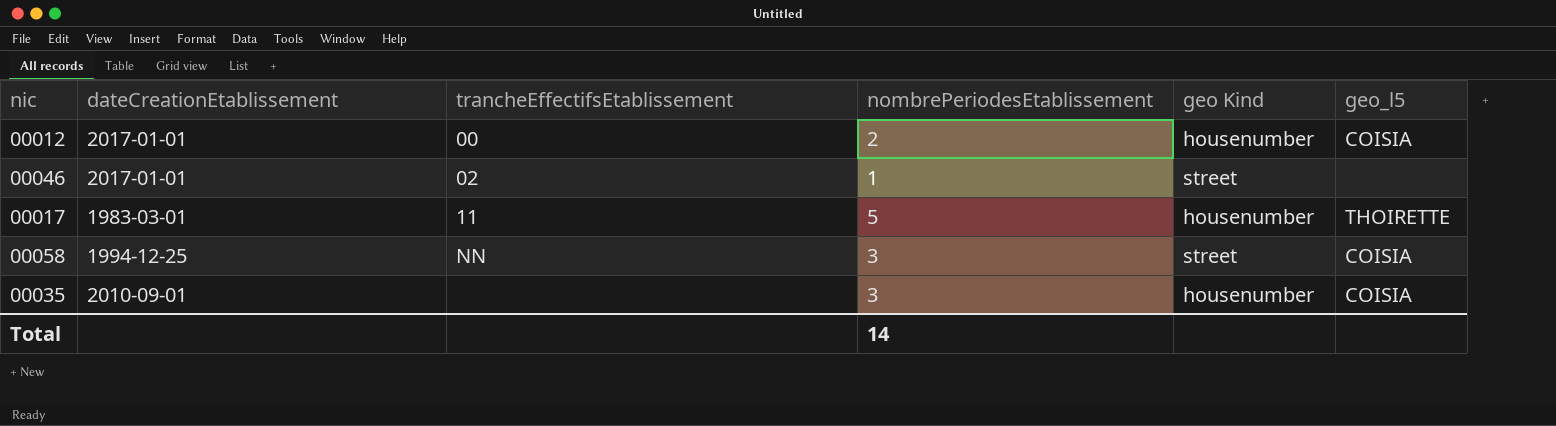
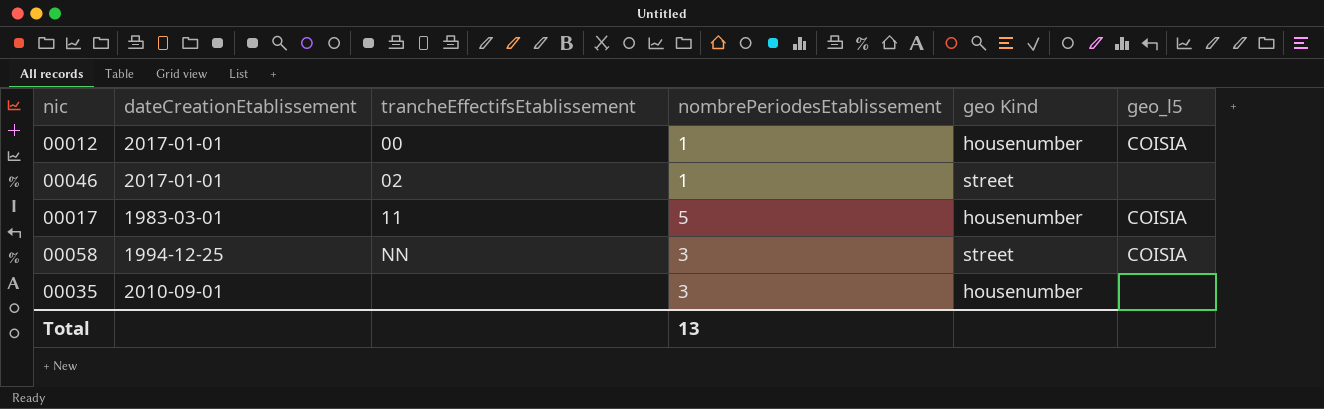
00012 | nombrePeriodesEtablissement: 2 -> 1
00017 | geo_l5: THOIRETTE -> COISIA
00035 | geo_l5: COISIA -> none
Total | nombrePeriodesEtablissement: 14 -> 13

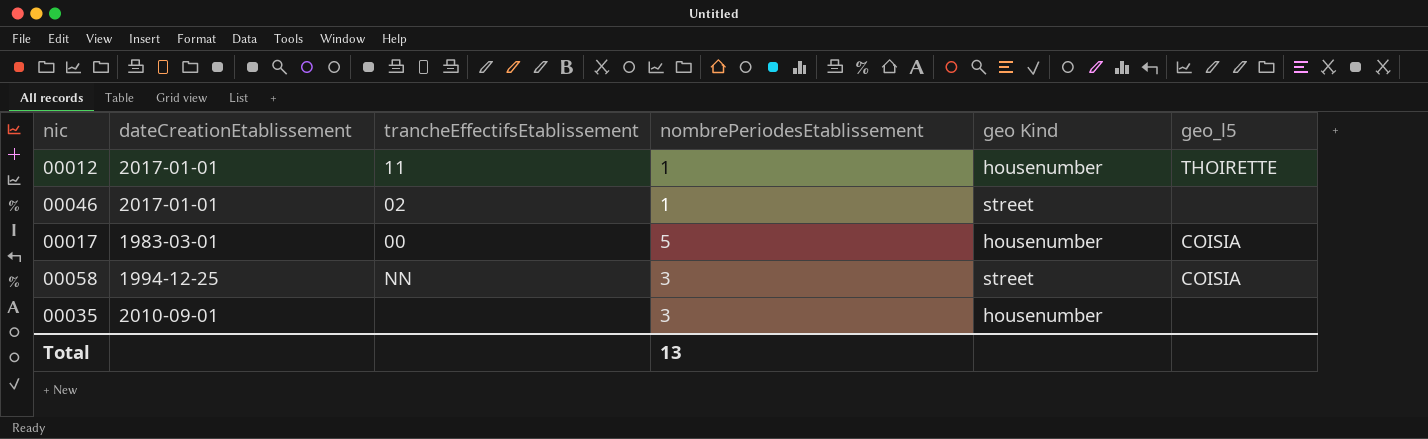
00012 | trancheEffectifsEtablissement: 00 -> 11
00012 | geo_l5: COISIA -> THOIRETTE
00017 | trancheEffectifsEtablissement: 11 -> 00

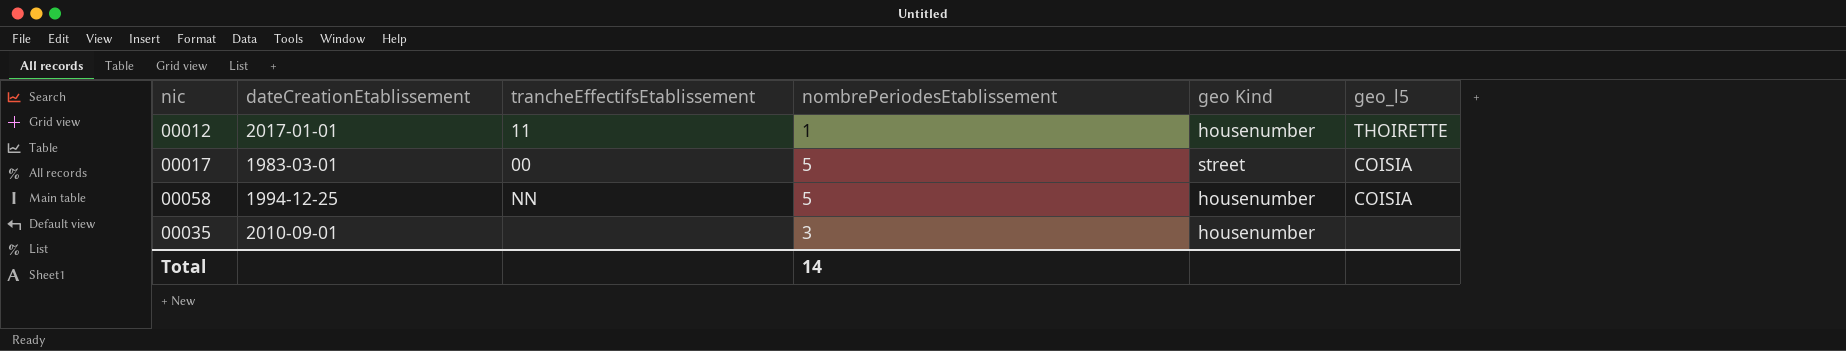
row 00046: 2017-01-01 | 02 | 1 | street | none -> none
00017 | geo Kind: housenumber -> street
00058 | nombrePeriodesEtablissement: 3 -> 5
00058 | geo Kind: street -> housenumber
Total | nombrePeriodesEtablissement: 13 -> 14

